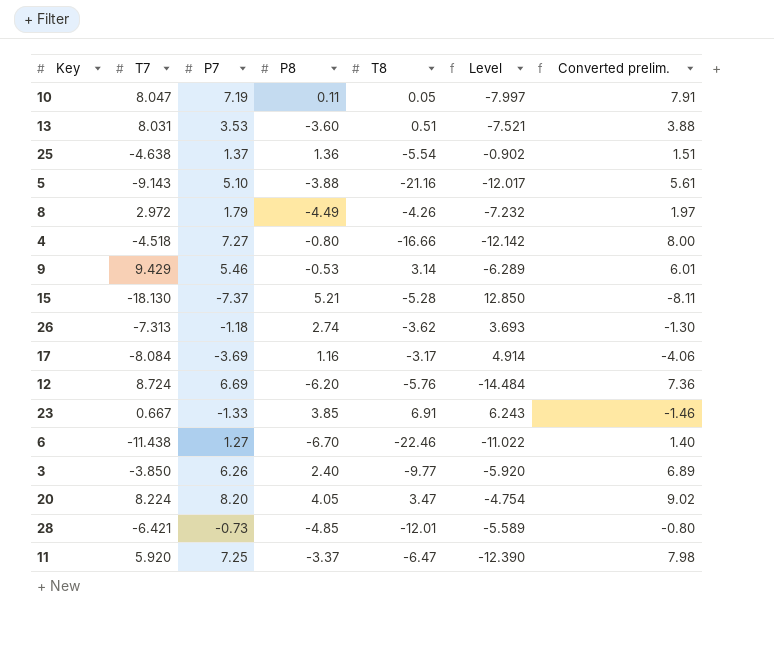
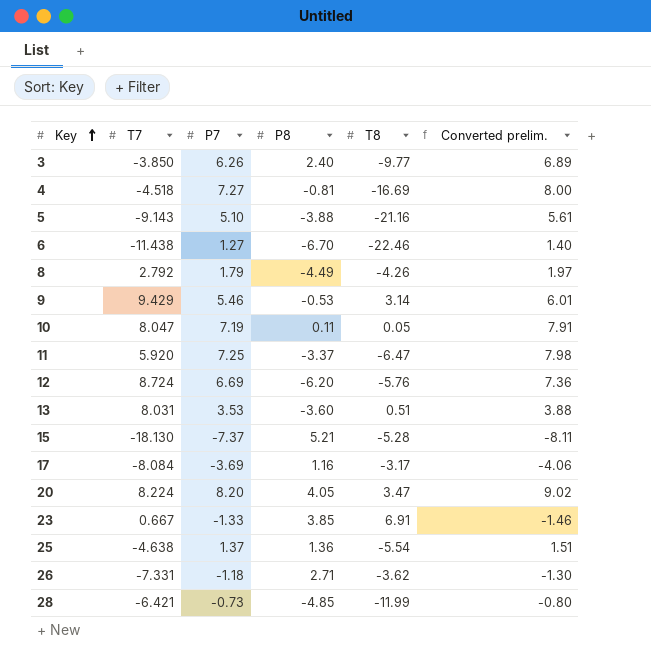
row order: none -> Key ascending
column Level | formula: [T8] - [T7] -> none
4 | P8: -0.80 -> -0.81
4 | T8: -16.66 -> -16.69
8 | T7: 2.972 -> 2.792
26 | T7: -7.313 -> -7.331
26 | P8: 2.74 -> 2.71
28 | T8: -12.01 -> -11.99

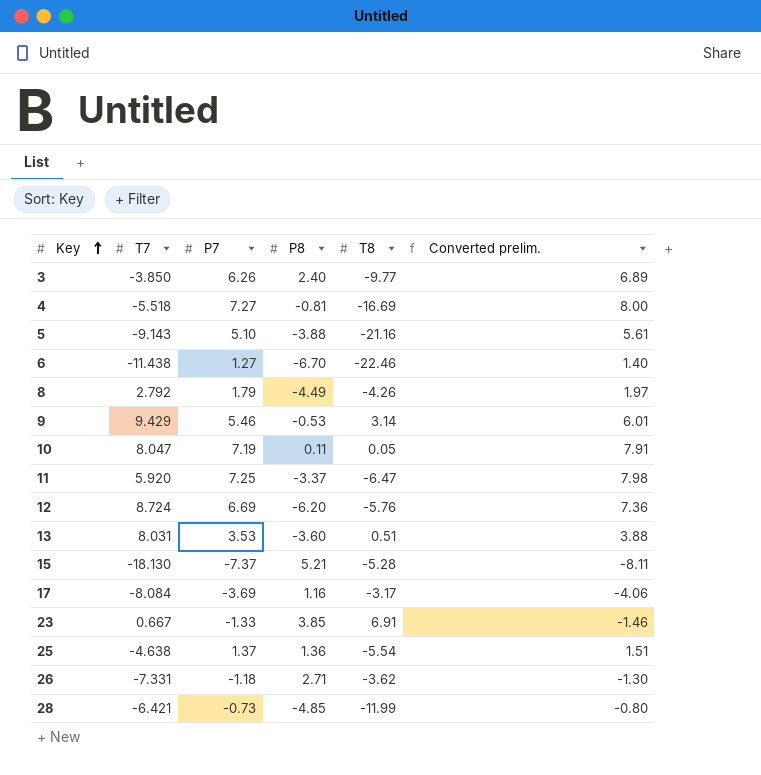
row 20: 8.224 | 8.20 | 4.05 | 3.47 | 9.02 -> none
4 | T7: -4.518 -> -5.518

